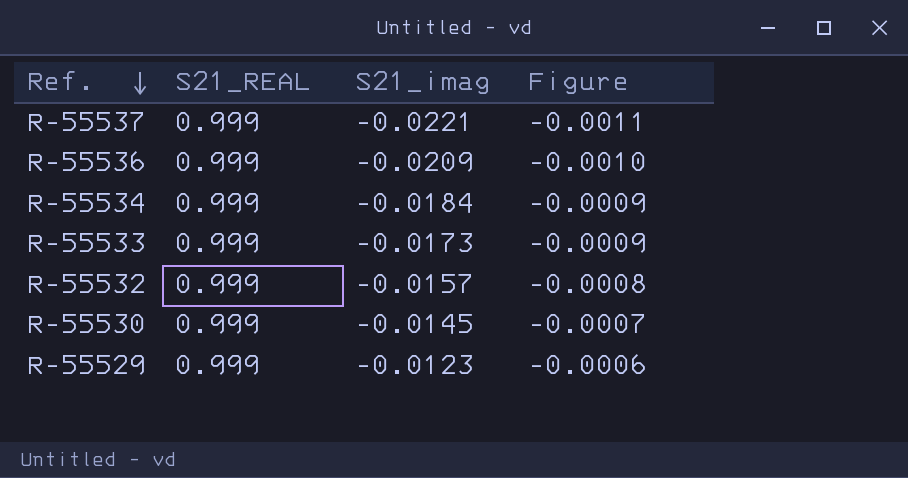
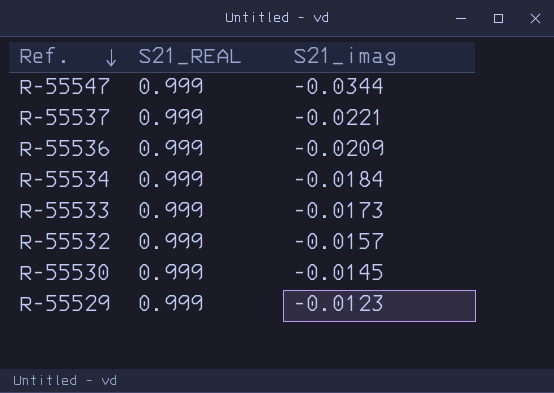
column Figure | formula: [S21_imag] * 0.05 -> none
row R-55547: none -> 0.999 | -0.0344

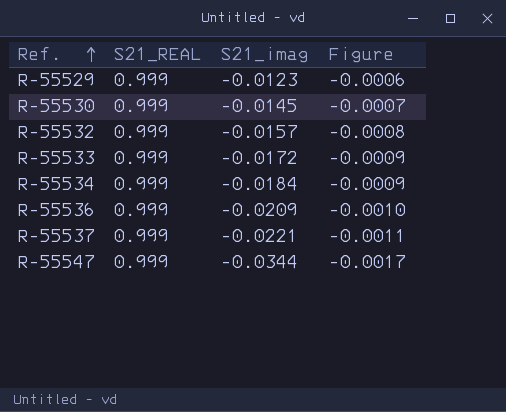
row order: Ref. descending -> Ref. ascending
column Figure | formula: none -> [S21_imag] * 0.05
R-55533 | S21_imag: -0.0173 -> -0.0172

